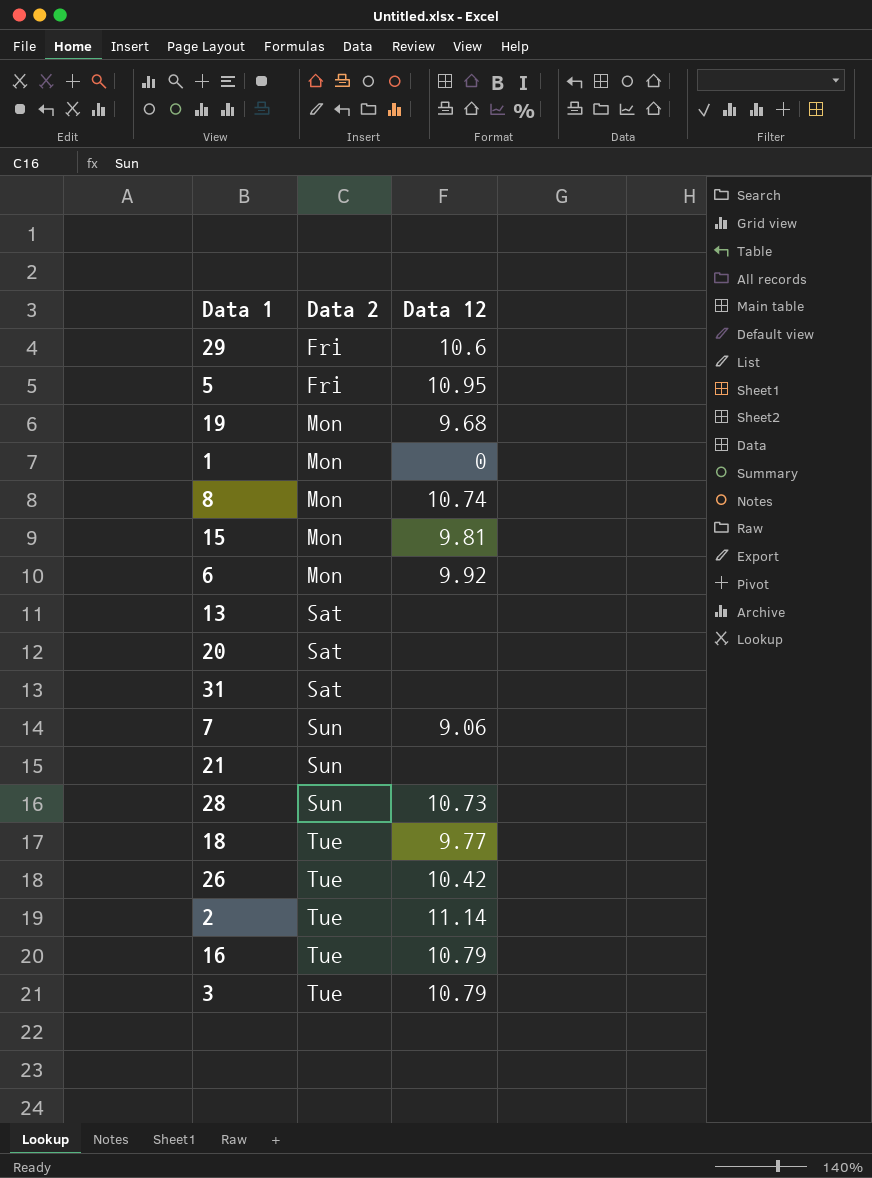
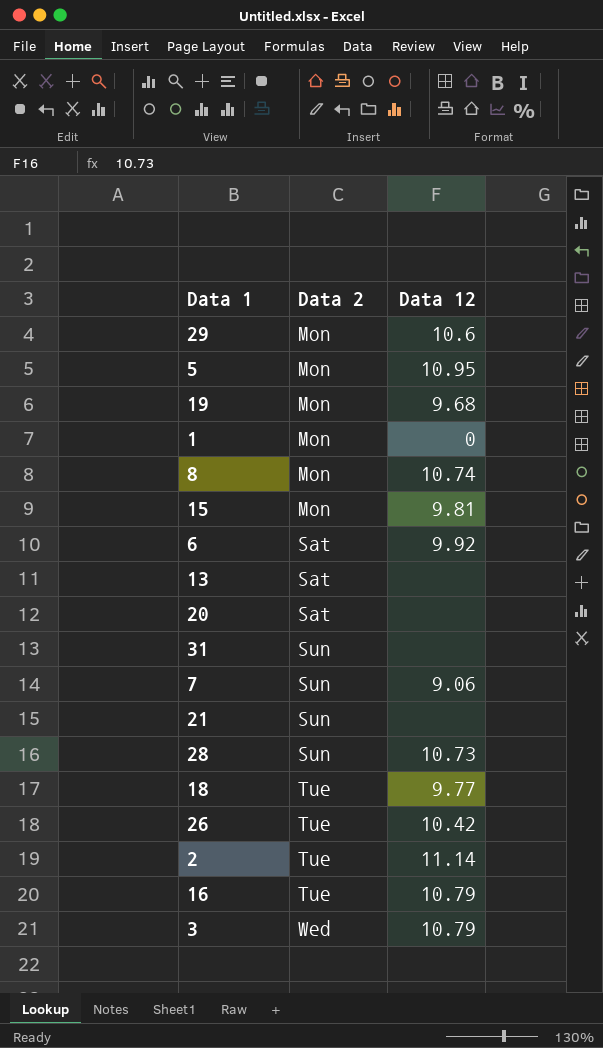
29 | Data 2: Fri -> Mon
5 | Data 2: Fri -> Mon
6 | Data 2: Mon -> Sat
31 | Data 2: Sat -> Sun
3 | Data 2: Tue -> Wed

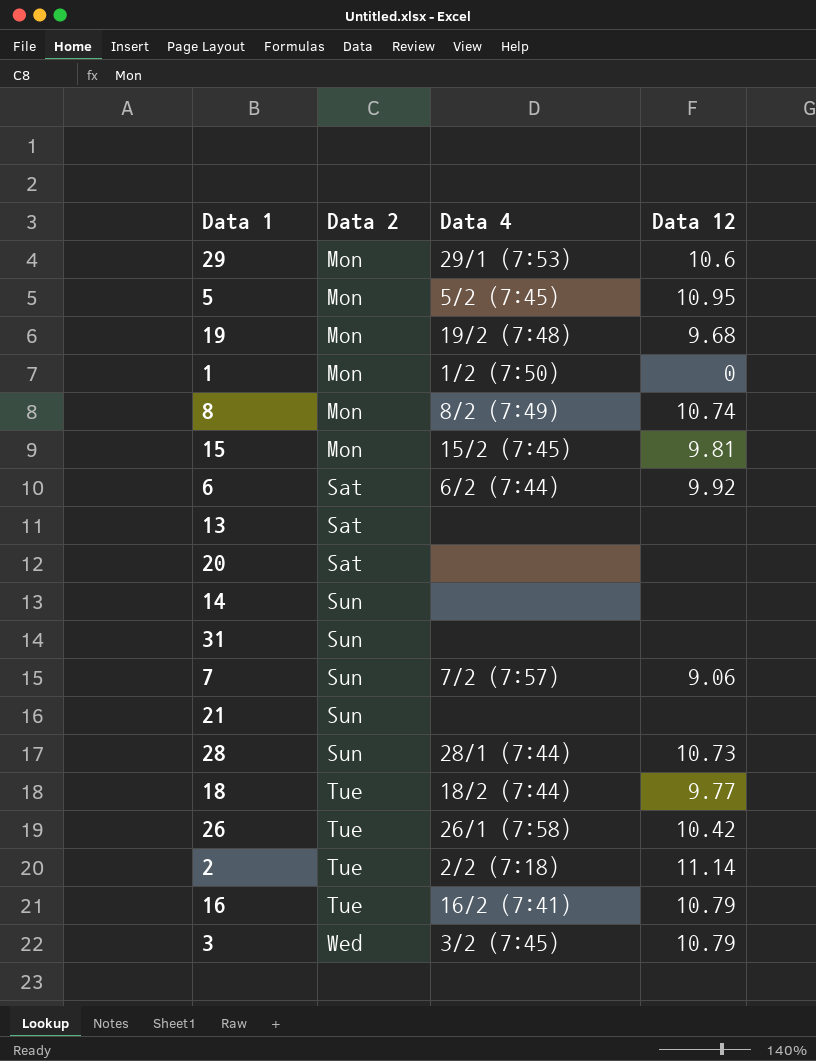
column Data 4 | position: none -> 3
row 14: none -> Sun | none | none

